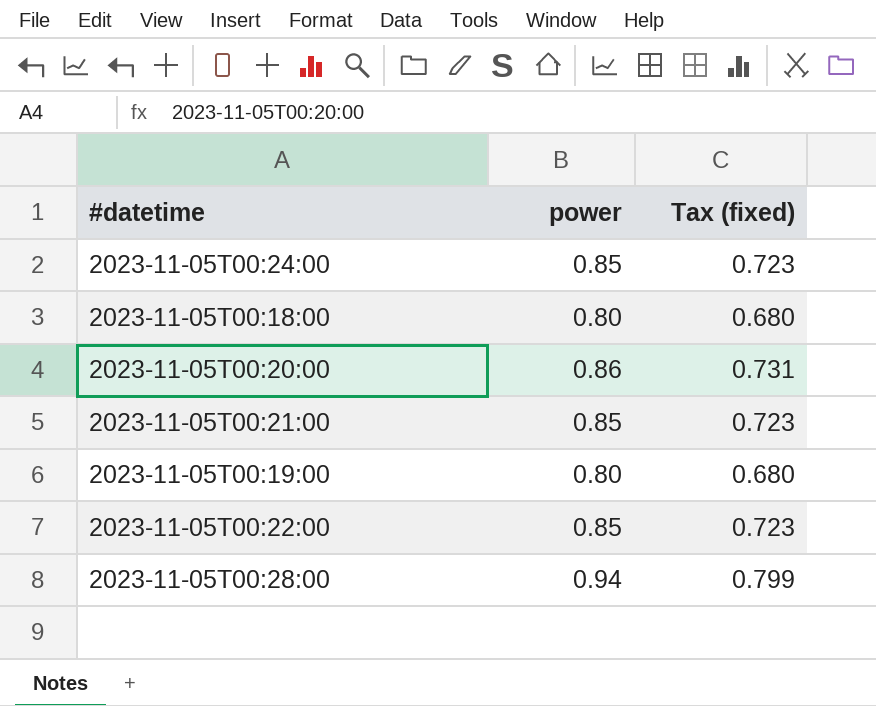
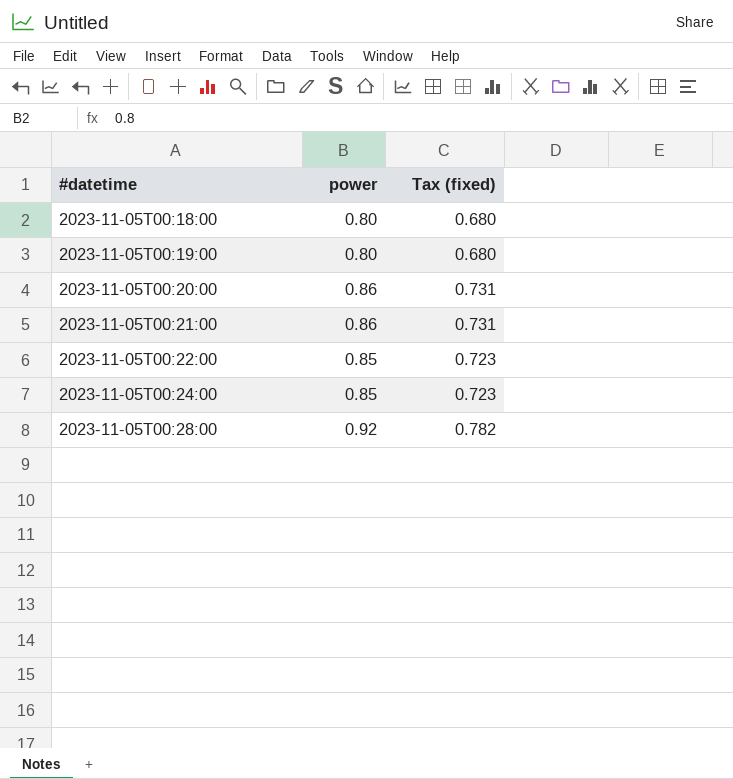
row order: none -> #datetime ascending
2023-11-05T00:21:00 | power: 0.85 -> 0.86
2023-11-05T00:21:00 | Tax (fixed): 0.723 -> 0.731
2023-11-05T00:28:00 | power: 0.94 -> 0.92
2023-11-05T00:28:00 | Tax (fixed): 0.799 -> 0.782

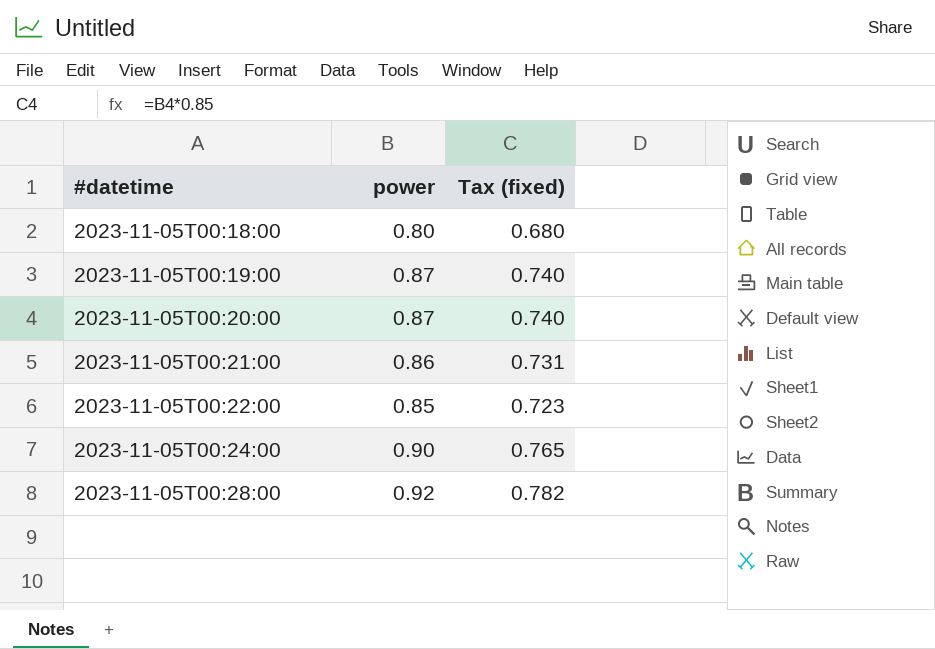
2023-11-05T00:19:00 | power: 0.80 -> 0.87
2023-11-05T00:19:00 | Tax (fixed): 0.680 -> 0.740
2023-11-05T00:20:00 | power: 0.86 -> 0.87
2023-11-05T00:20:00 | Tax (fixed): 0.731 -> 0.740
2023-11-05T00:24:00 | power: 0.85 -> 0.90
2023-11-05T00:24:00 | Tax (fixed): 0.723 -> 0.765

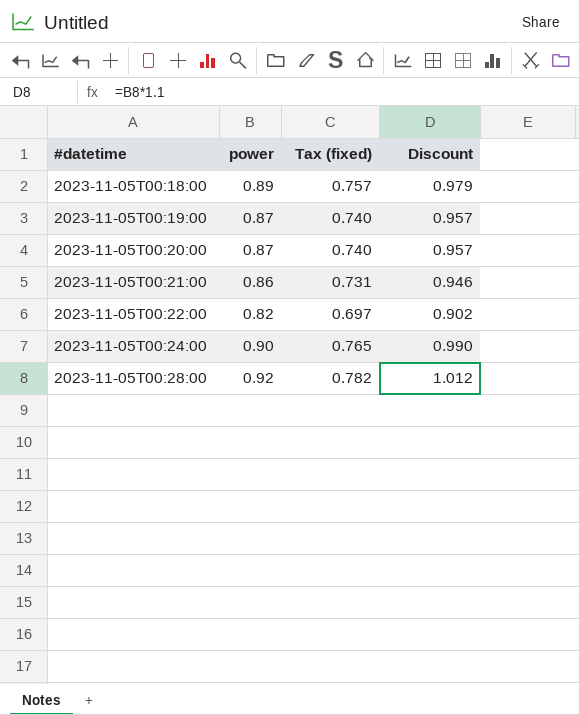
column Discount | formula: none -> [power] * 1.1
2023-11-05T00:18:00 | power: 0.80 -> 0.89
2023-11-05T00:18:00 | Tax (fixed): 0.680 -> 0.757
2023-11-05T00:22:00 | power: 0.85 -> 0.82
2023-11-05T00:22:00 | Tax (fixed): 0.723 -> 0.697

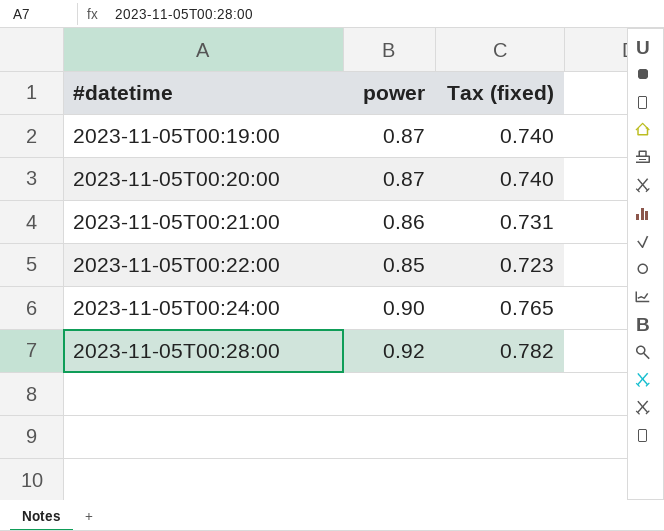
column Discount | formula: [power] * 1.1 -> none
row 2023-11-05T00:18:00: 0.89 | 0.757 | 0.979 -> none
2023-11-05T00:22:00 | power: 0.82 -> 0.85
2023-11-05T00:22:00 | Tax (fixed): 0.697 -> 0.723

